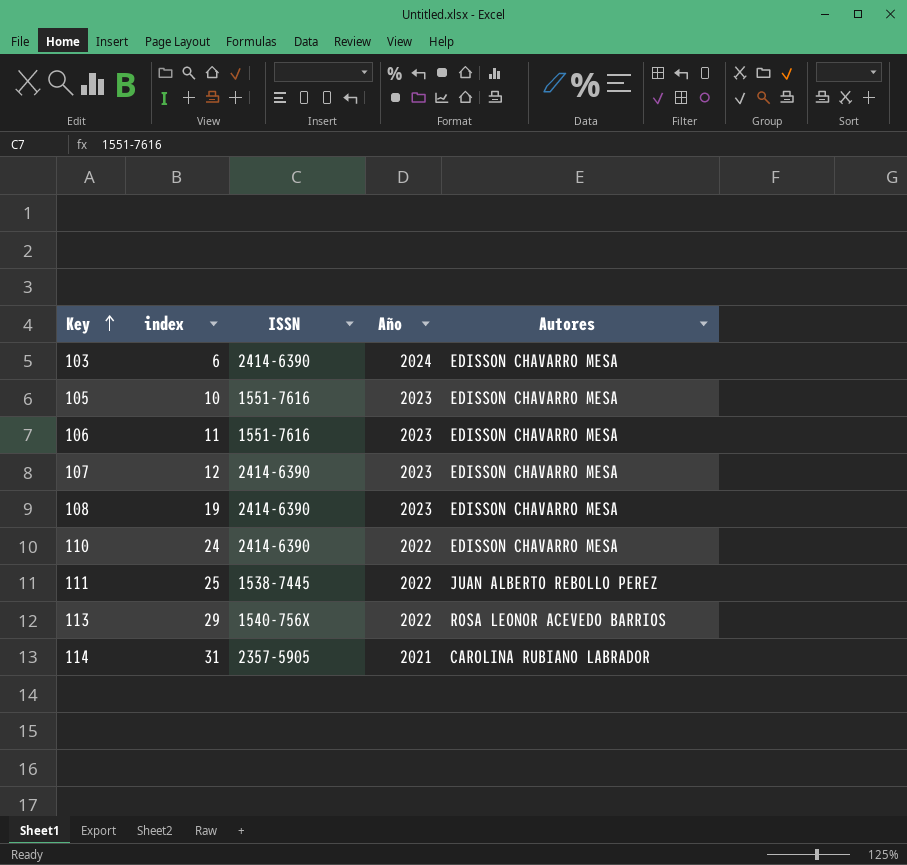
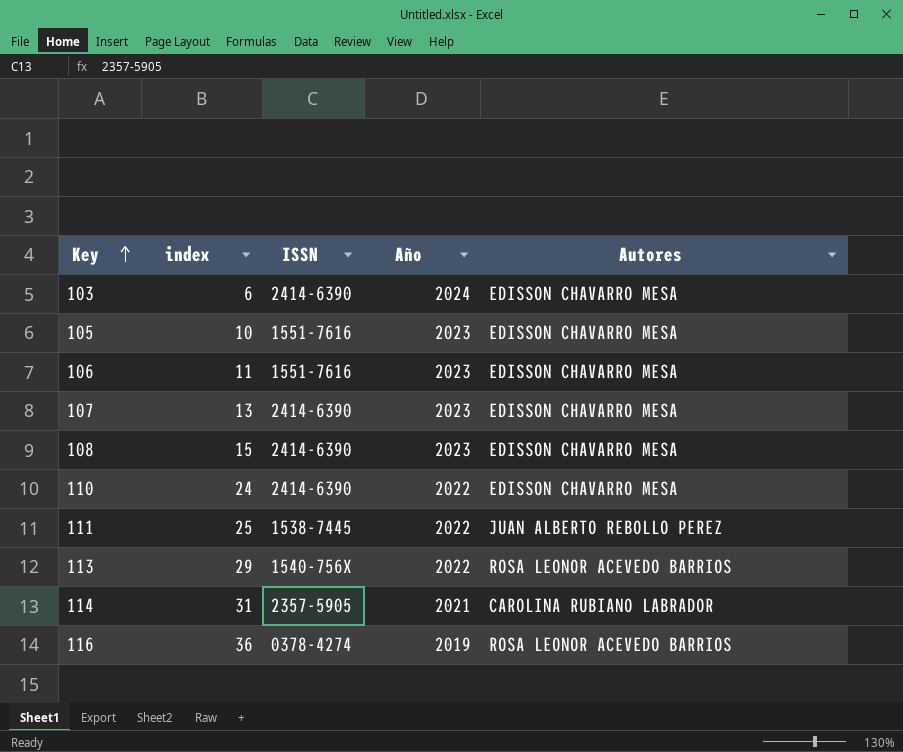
107 | index: 12 -> 13
108 | index: 19 -> 15
row 116: none -> 36 | 0378-4274 | 2019 | ROSA LEONOR ACEVEDO BARRIOS

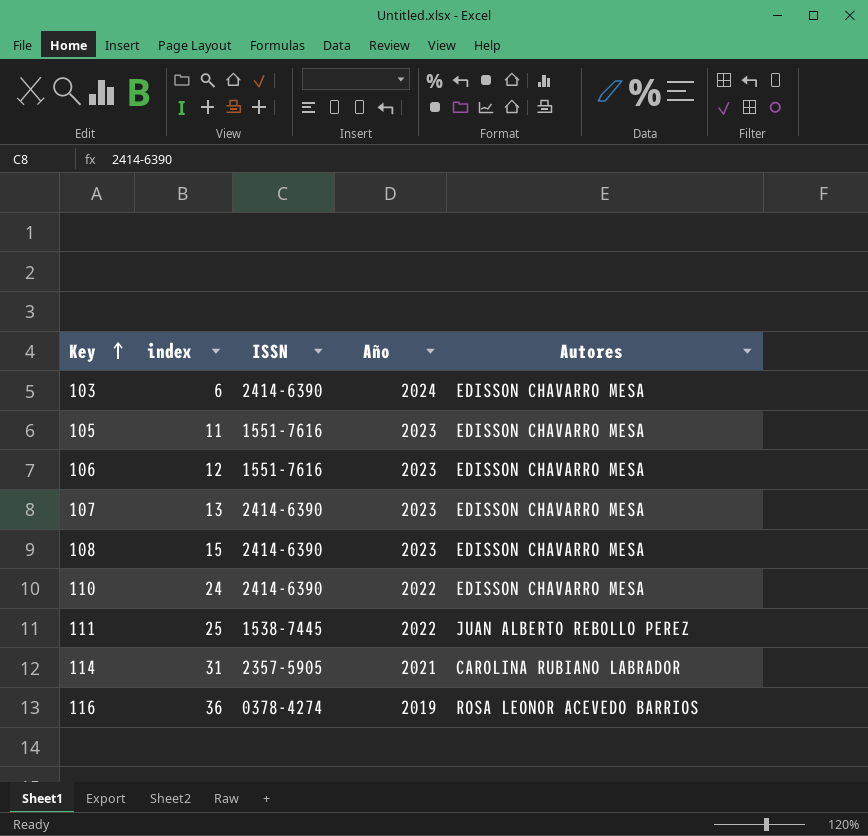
row 113: 29 | 1540-756X | 2022 | ROSA LEONOR ACEVEDO BARRIOS -> none
105 | index: 10 -> 11
106 | index: 11 -> 12

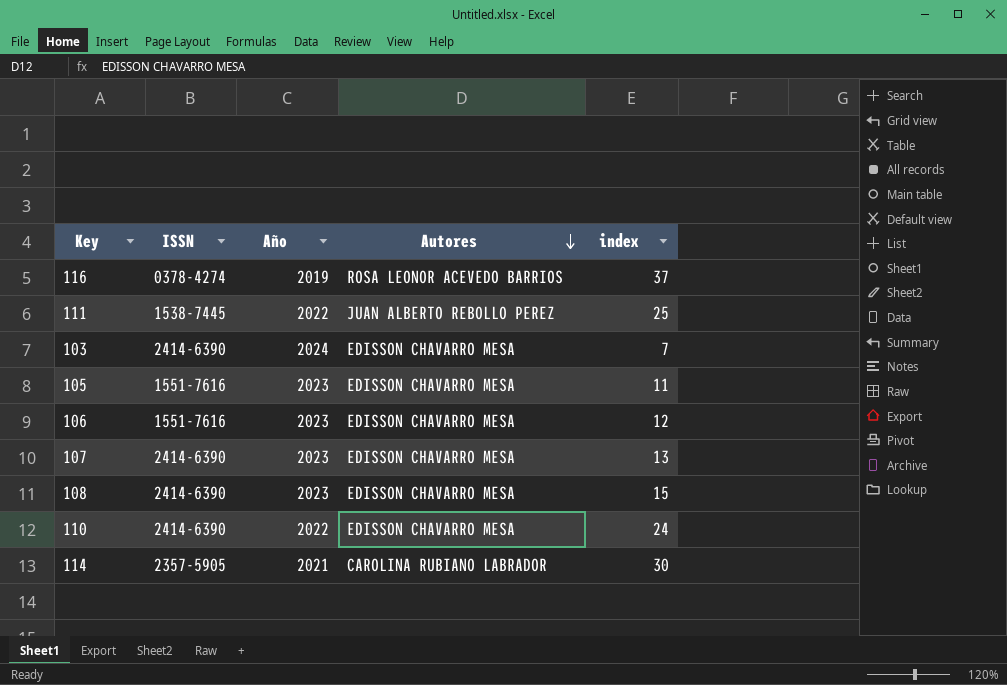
row order: Key ascending -> Autores descending
column index | position: 2 -> 5
116 | index: 36 -> 37
103 | index: 6 -> 7
114 | index: 31 -> 30

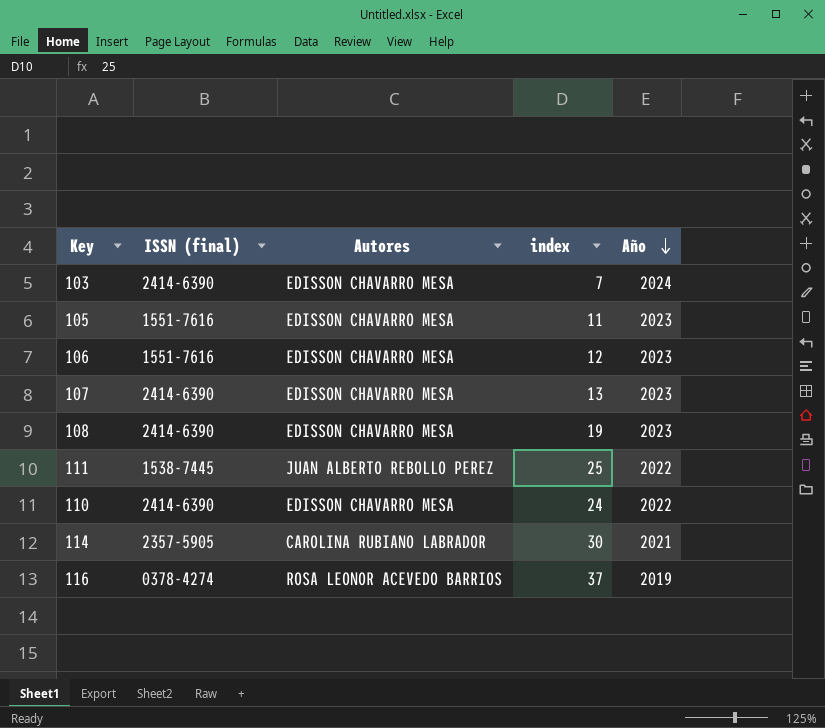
row order: Autores descending -> Año descending
column name: ISSN -> ISSN (final)
column Año | position: 3 -> 5
108 | index: 15 -> 19

